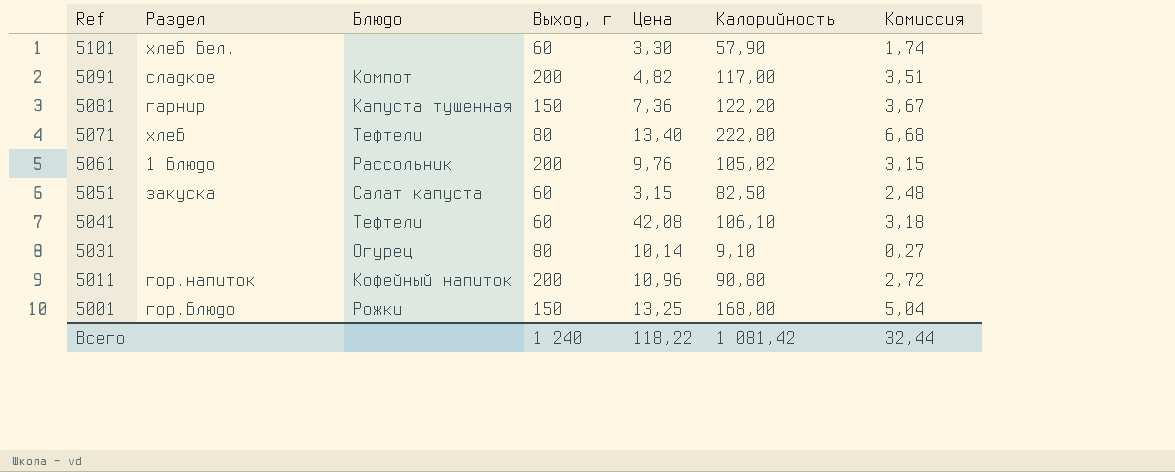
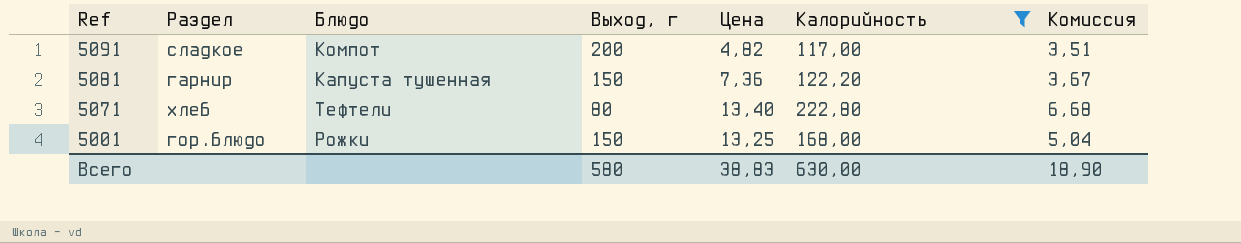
filter: none -> Калорийность >= 117,00
Всего | Выход, г: 1 240 -> 580
Всего | Цена: 118,22 -> 38,83
Всего | Калорийность: 1 081,42 -> 630,00
Всего | Комиссия: 32,44 -> 18,90

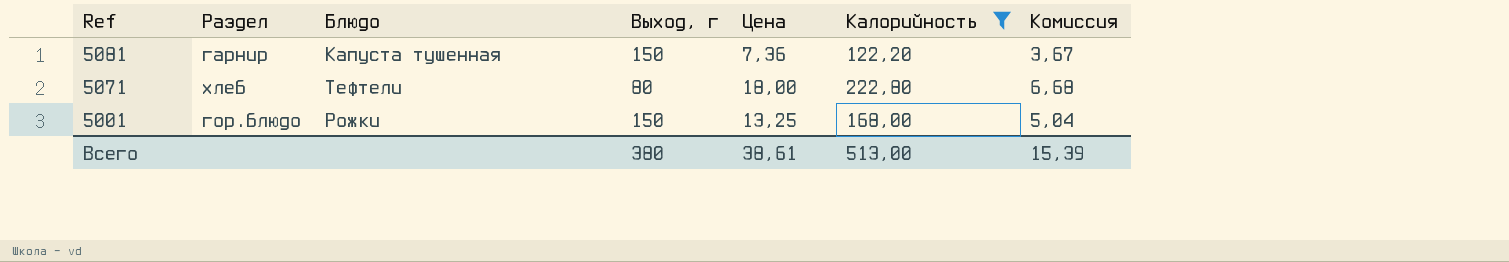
row 5091: сладкое | Компот | 200 | 4,82 | 117,00 | 3,51 -> none
5071 | Цена: 13,40 -> 18,00
Всего | Выход, г: 580 -> 380
Всего | Цена: 38,83 -> 38,61
Всего | Калорийность: 630,00 -> 513,00
Всего | Комиссия: 18,90 -> 15,39

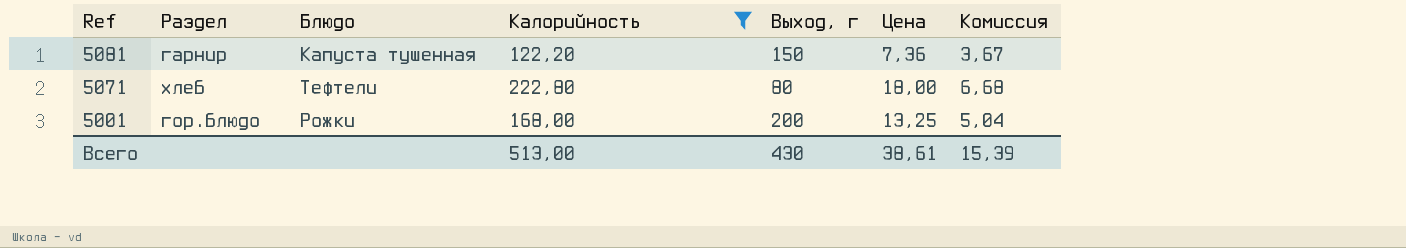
column Калорийность | position: 6 -> 4
5001 | Выход, г: 150 -> 200
Всего | Выход, г: 380 -> 430

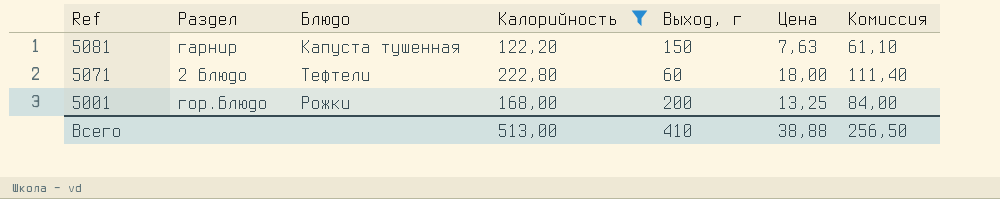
column Комиссия | formula: [Калорийность] * 0,03 -> [Калорийность] * 0,5
5081 | Цена: 7,36 -> 7,63
5071 | Раздел: хлеб -> 2 блюдо
5071 | Выход, г: 80 -> 60
Всего | Выход, г: 430 -> 410
Всего | Цена: 38,61 -> 38,88
Всего | Комиссия: 15,39 -> 256,50

